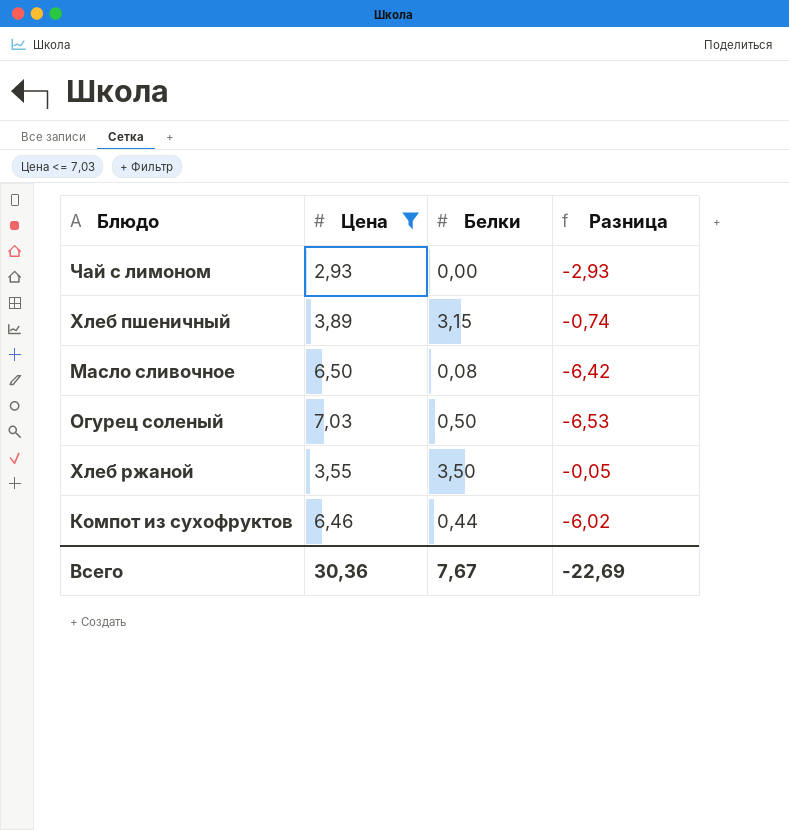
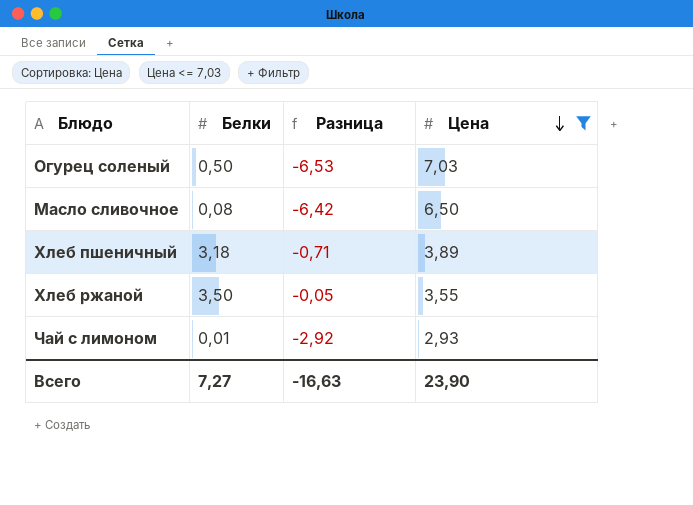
row order: none -> Цена descending
column Цена | position: 2 -> 4
row Компот из сухофруктов: 6,46 | 0,44 | -6,02 -> none
Хлеб пшеничный | Белки: 3,15 -> 3,18
Хлеб пшеничный | Разница: -0,74 -> -0,71
Чай с лимоном | Белки: 0,00 -> 0,01
Чай с лимоном | Разница: -2,93 -> -2,92
Всего | Белки: 7,67 -> 7,27
Всего | Разница: -22,69 -> -16,63
Всего | Цена: 30,36 -> 23,90

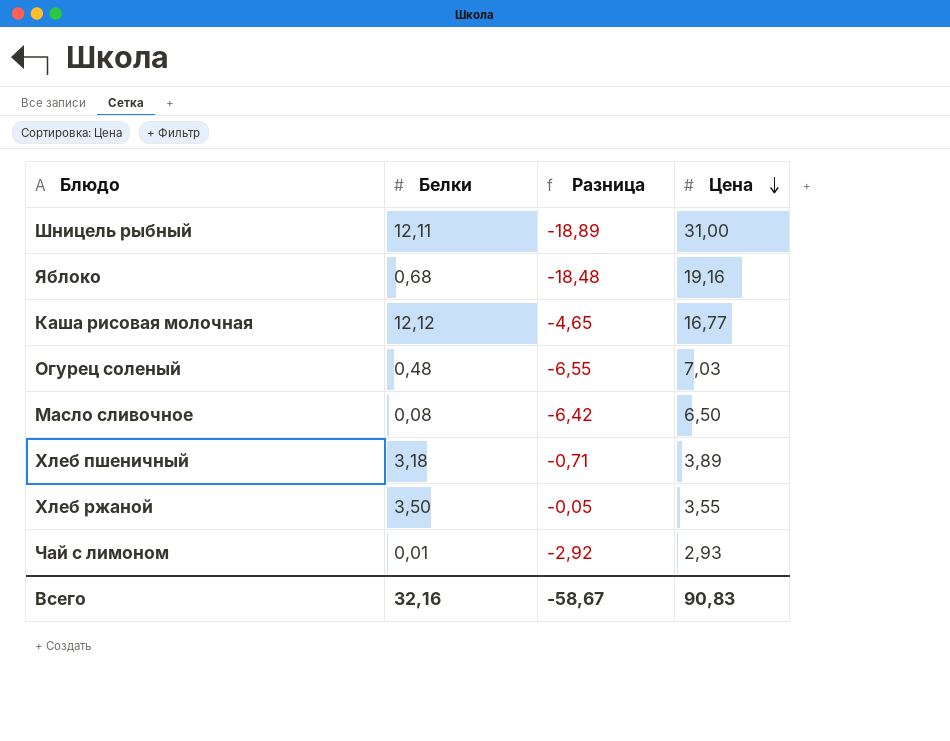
filter: Цена <= 7,03 -> none
Огурец соленый | Белки: 0,50 -> 0,48
Огурец соленый | Разница: -6,53 -> -6,55
Всего | Белки: 7,27 -> 32,16
Всего | Разница: -16,63 -> -58,67
Всего | Цена: 23,90 -> 90,83

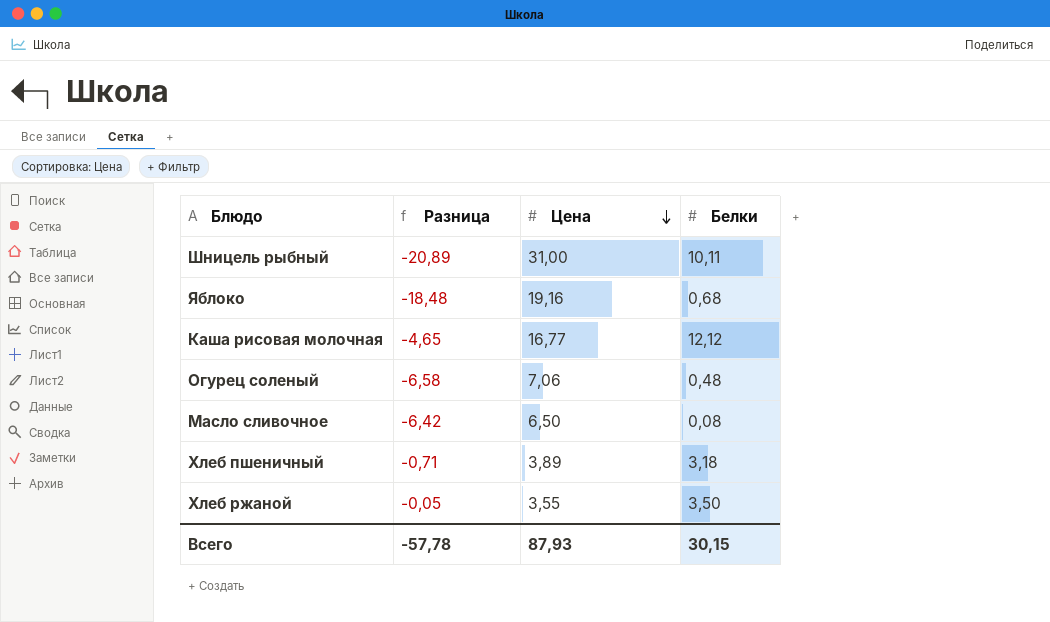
column Белки | position: 2 -> 4
row Чай с лимоном: 0,01 | -2,92 | 2,93 -> none
Шницель рыбный | Разница: -18,89 -> -20,89
Шницель рыбный | Белки: 12,11 -> 10,11
Огурец соленый | Разница: -6,55 -> -6,58
Огурец соленый | Цена: 7,03 -> 7,06
Всего | Разница: -58,67 -> -57,78
Всего | Цена: 90,83 -> 87,93
Всего | Белки: 32,16 -> 30,15

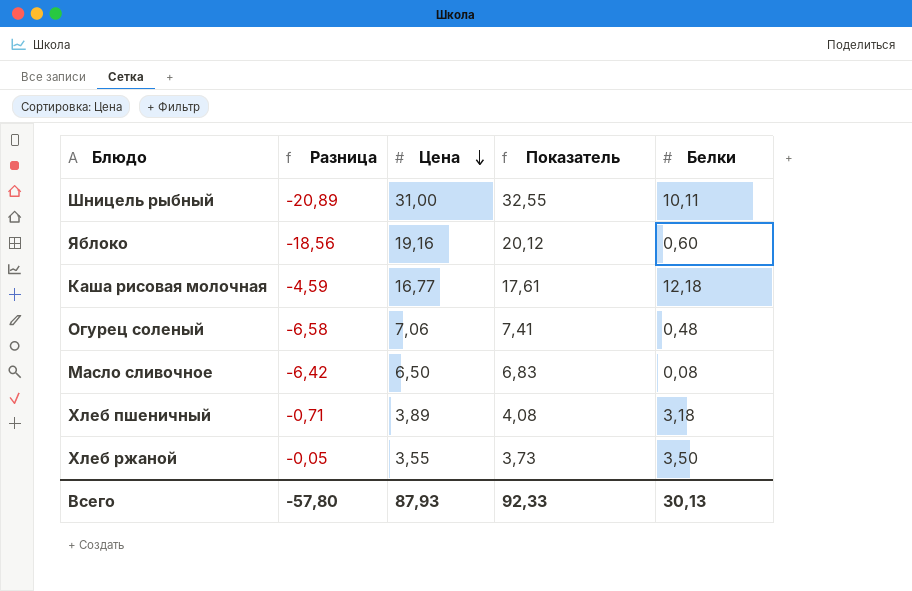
column Показатель | formula: none -> [Цена] * 1,05
Яблоко | Разница: -18,48 -> -18,56
Яблоко | Белки: 0,68 -> 0,60
Каша рисовая молочная | Разница: -4,65 -> -4,59
Каша рисовая молочная | Белки: 12,12 -> 12,18
Всего | Разница: -57,78 -> -57,80
Всего | Белки: 30,15 -> 30,13

